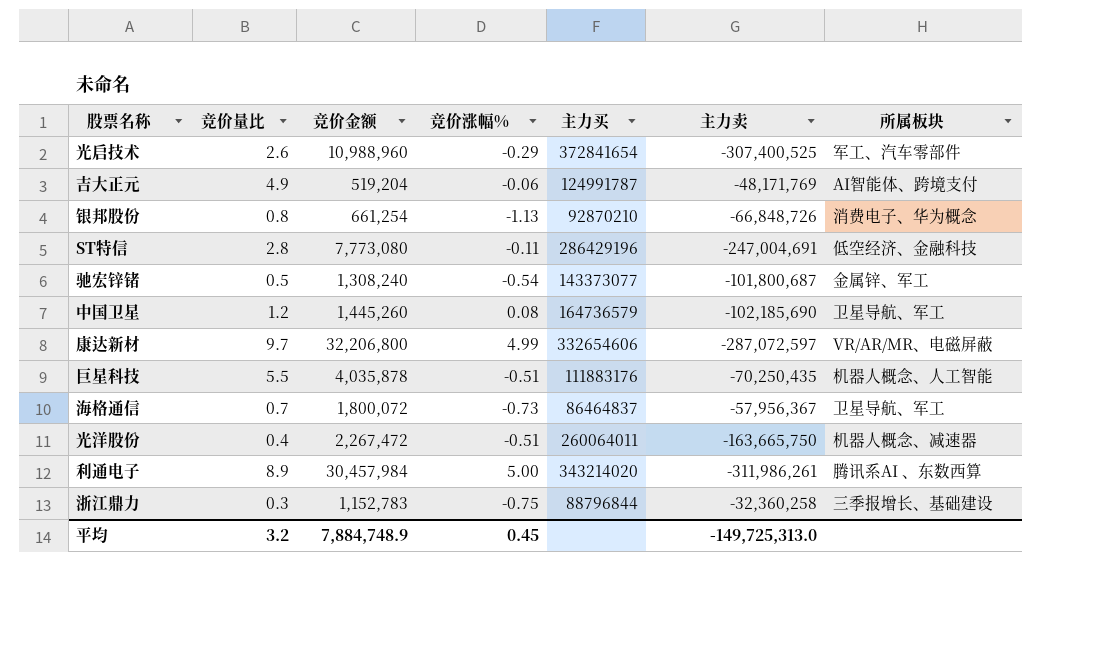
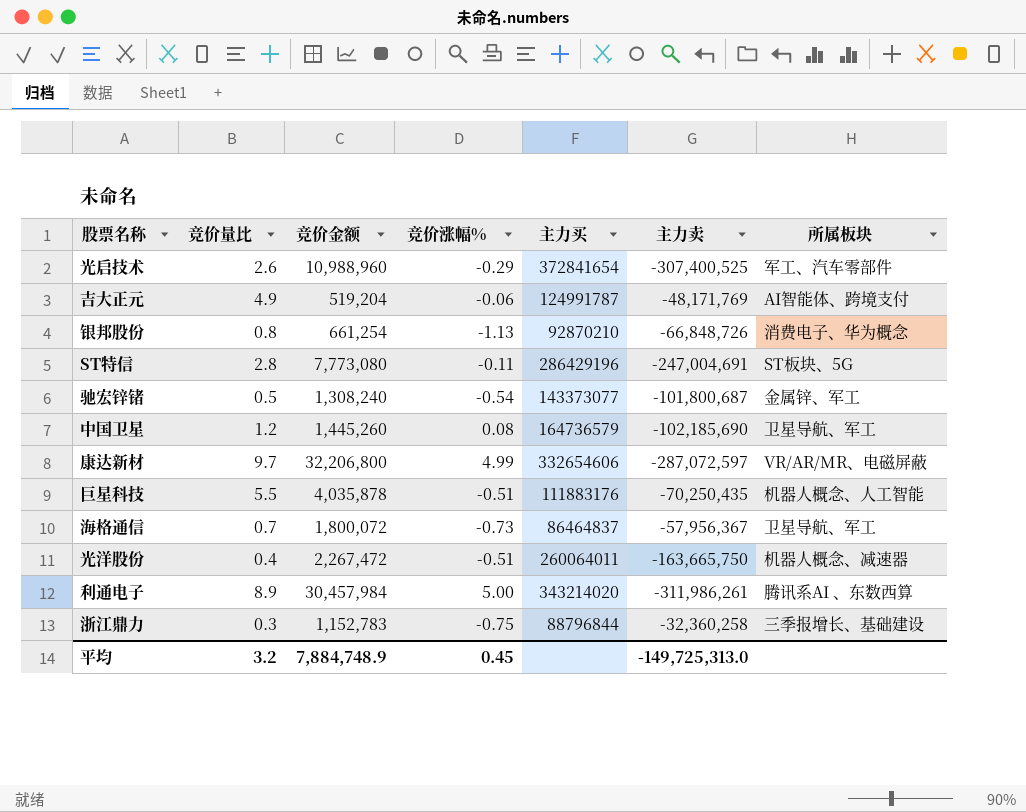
ST特信 | 所属板块: 低空经济、金融科技 -> ST板块、5G

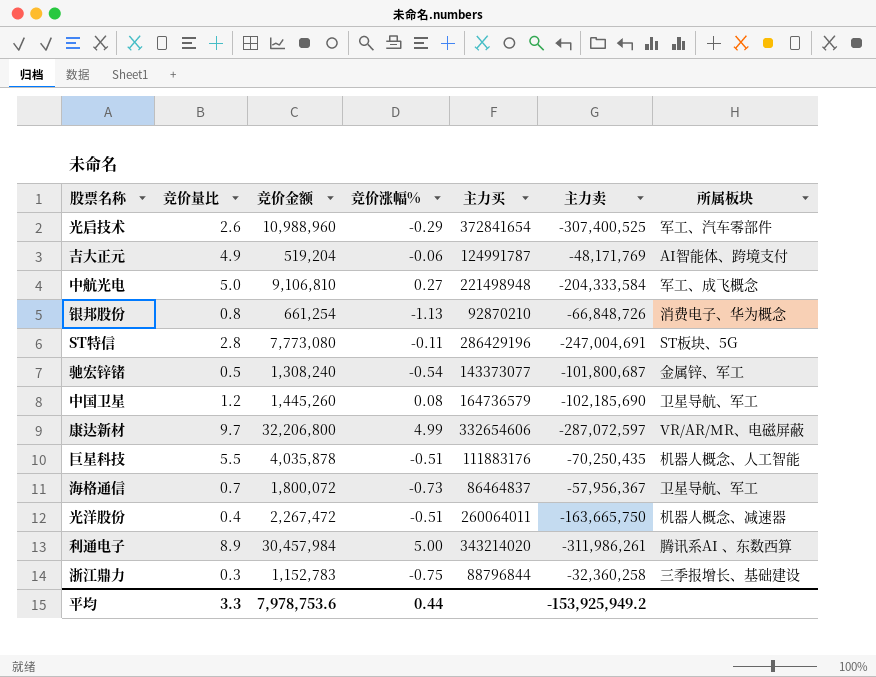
row 中航光电: none -> 5.0 | 9,106,810 | 0.27 | 221498948 | -204,333,584 | 军工、成飞概念
平均 | 竞价量比: 3.2 -> 3.3
平均 | 竞价金额: 7,884,748.9 -> 7,978,753.6
平均 | 竞价涨幅%: 0.45 -> 0.44
平均 | 主力卖: -149,725,313.0 -> -153,925,949.2

